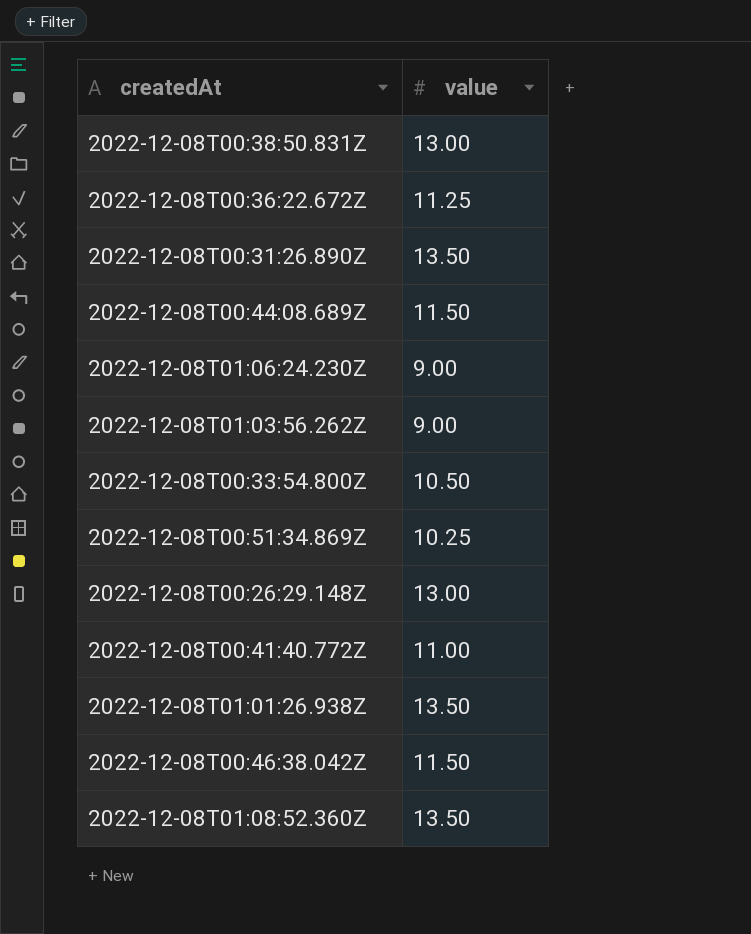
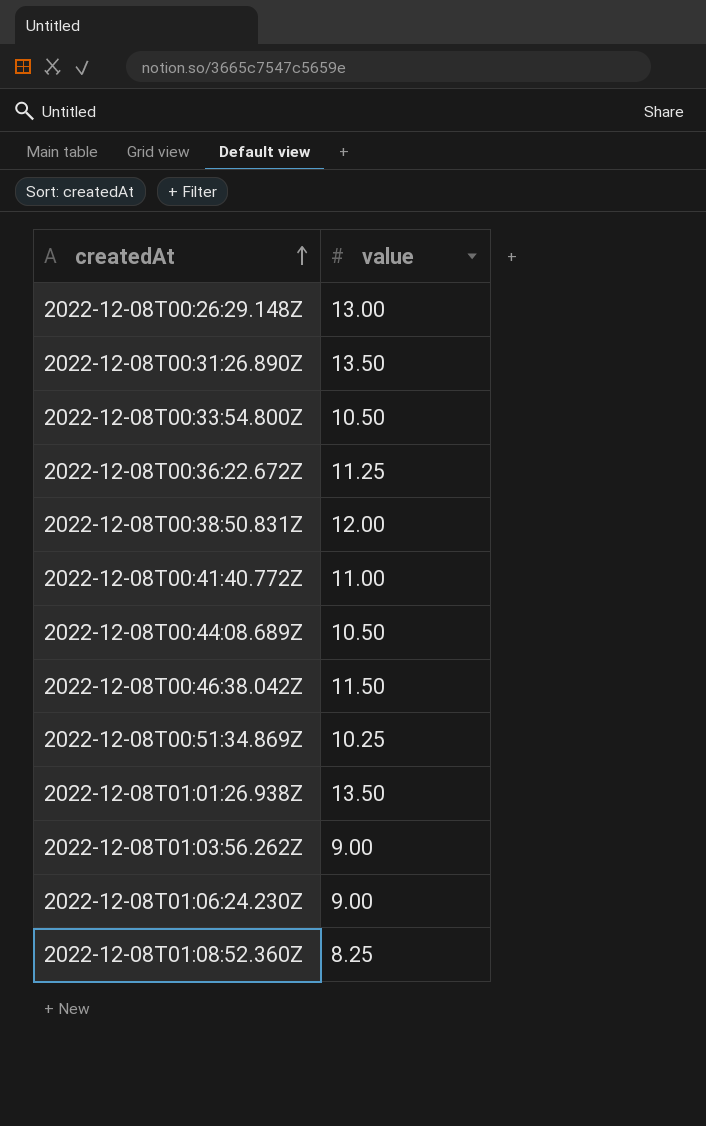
row order: none -> createdAt ascending
2022-12-08T00:38:50.831Z | value: 13.00 -> 12.00
2022-12-08T00:44:08.689Z | value: 11.50 -> 10.50
2022-12-08T01:08:52.360Z | value: 13.50 -> 8.25

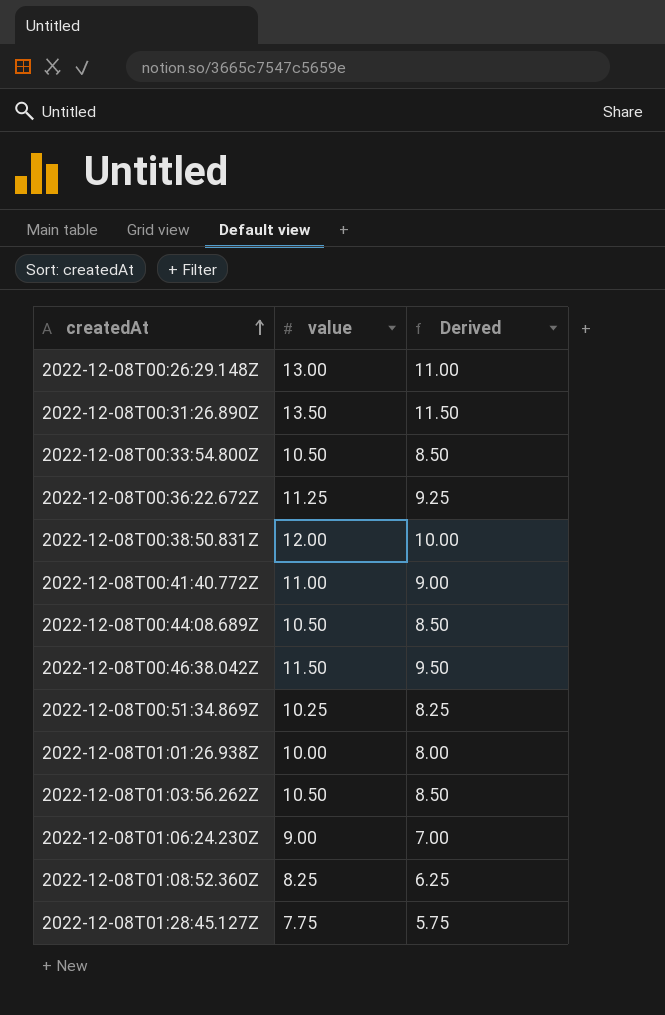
column Derived | formula: none -> [value] - 2
2022-12-08T01:01:26.938Z | value: 13.50 -> 10.00
2022-12-08T01:03:56.262Z | value: 9.00 -> 10.50
row 2022-12-08T01:28:45.127Z: none -> 7.75 | 5.75

